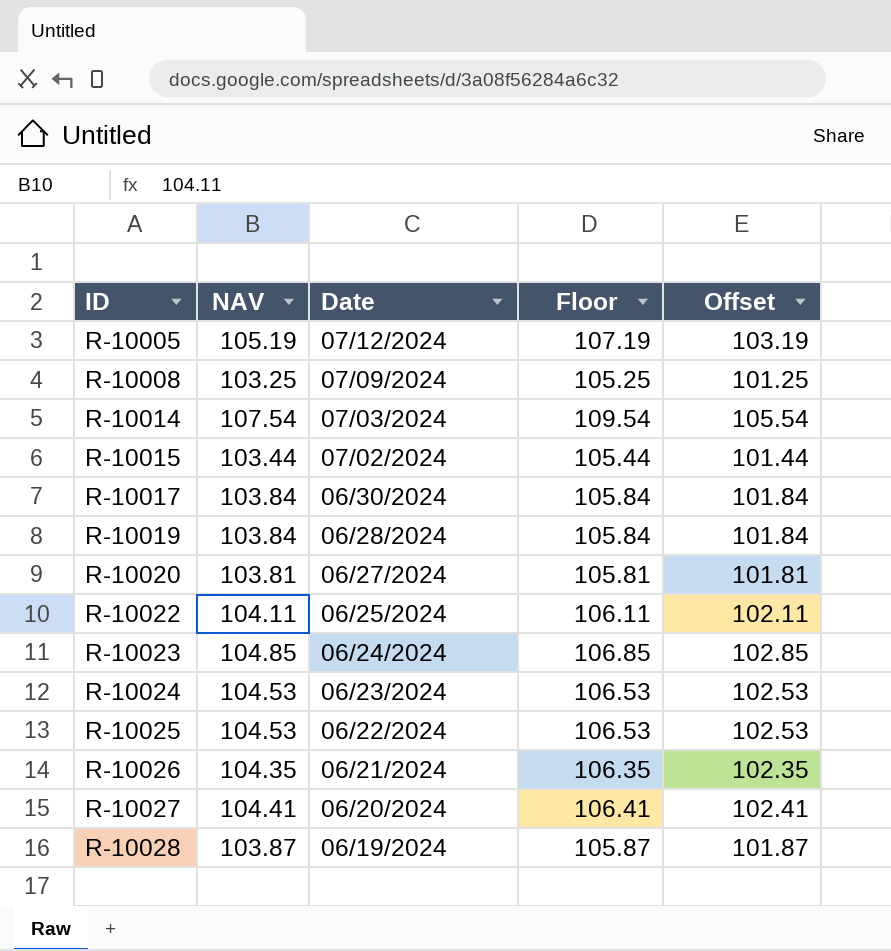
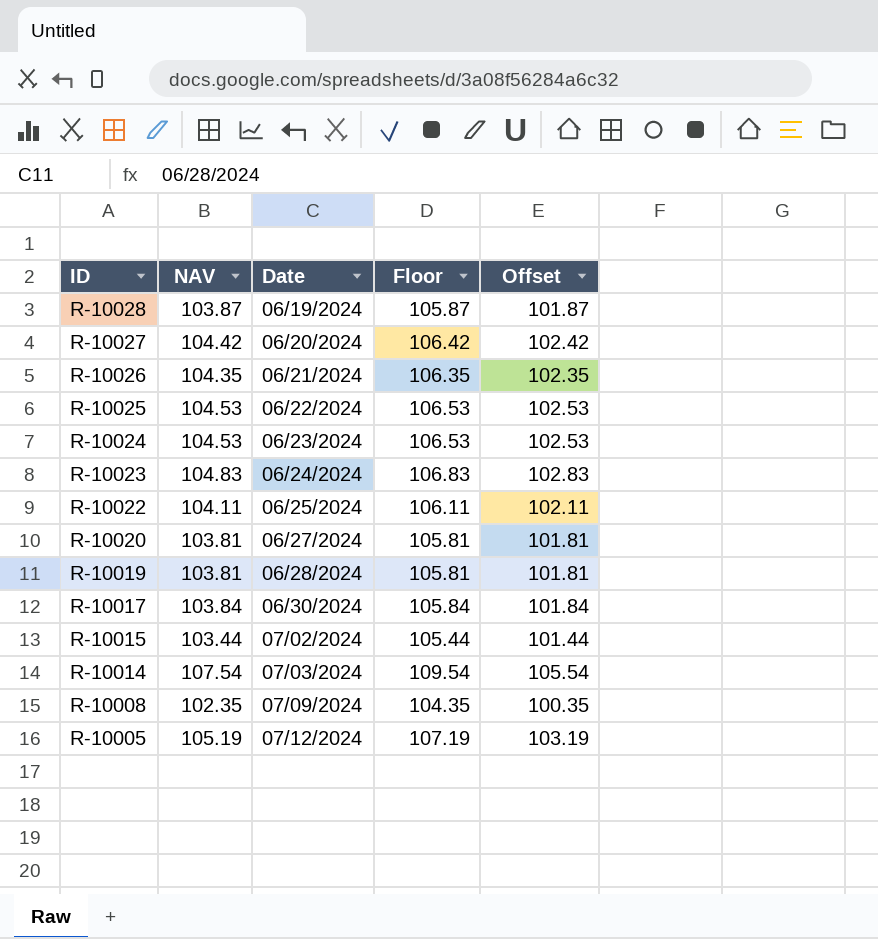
row order: ID ascending -> ID descending
R-10027 | NAV: 104.41 -> 104.42
R-10027 | Floor: 106.41 -> 106.42
R-10027 | Offset: 102.41 -> 102.42
R-10023 | NAV: 104.85 -> 104.83
R-10023 | Floor: 106.85 -> 106.83
R-10023 | Offset: 102.85 -> 102.83
R-10019 | NAV: 103.84 -> 103.81
R-10019 | Floor: 105.84 -> 105.81
R-10019 | Offset: 101.84 -> 101.81
R-10008 | NAV: 103.25 -> 102.35
R-10008 | Floor: 105.25 -> 104.35
R-10008 | Offset: 101.25 -> 100.35

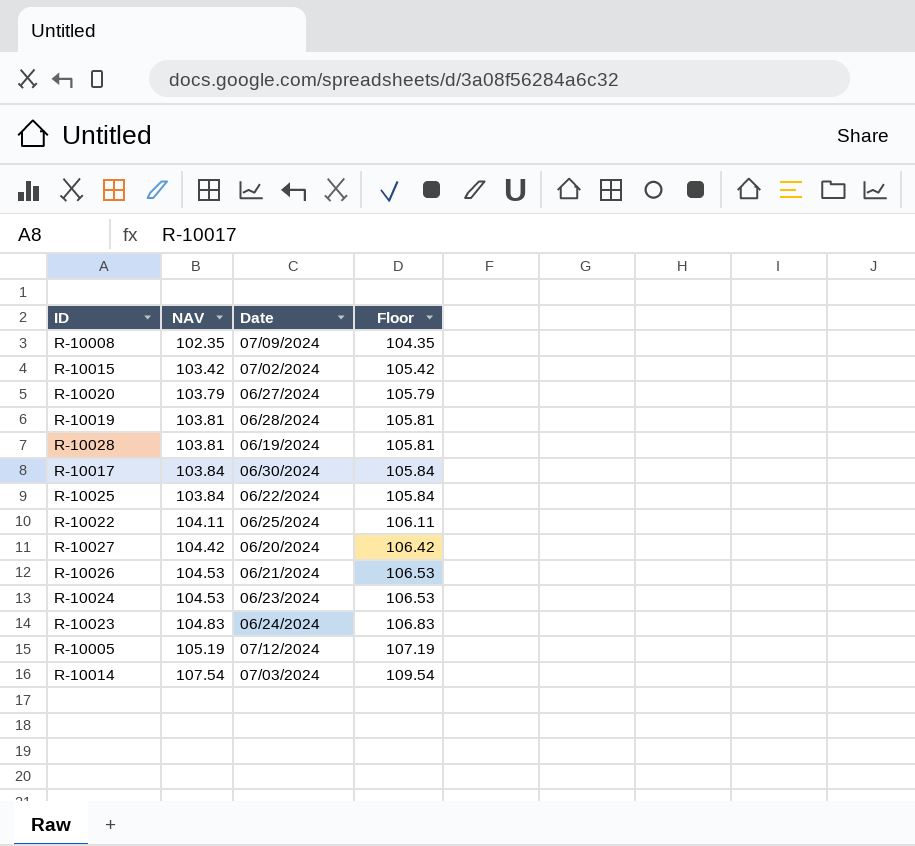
row order: ID descending -> NAV ascending
column Offset | formula: [NAV] - 2 -> none
R-10015 | NAV: 103.44 -> 103.42
R-10015 | Floor: 105.44 -> 105.42
R-10020 | NAV: 103.81 -> 103.79
R-10020 | Floor: 105.81 -> 105.79
R-10028 | NAV: 103.87 -> 103.81
R-10028 | Floor: 105.87 -> 105.81
R-10025 | NAV: 104.53 -> 103.84
R-10025 | Floor: 106.53 -> 105.84
R-10026 | NAV: 104.35 -> 104.53
R-10026 | Floor: 106.35 -> 106.53

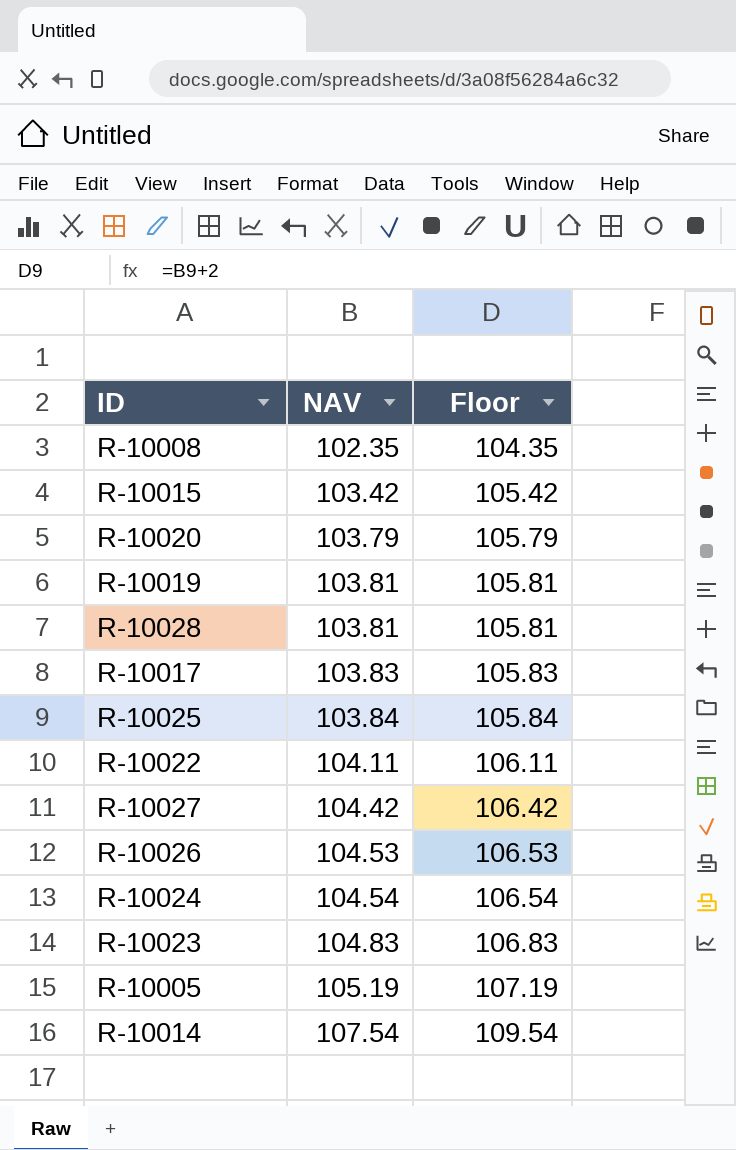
column Date | position: 3 -> none
R-10017 | NAV: 103.84 -> 103.83
R-10017 | Floor: 105.84 -> 105.83
R-10024 | NAV: 104.53 -> 104.54
R-10024 | Floor: 106.53 -> 106.54

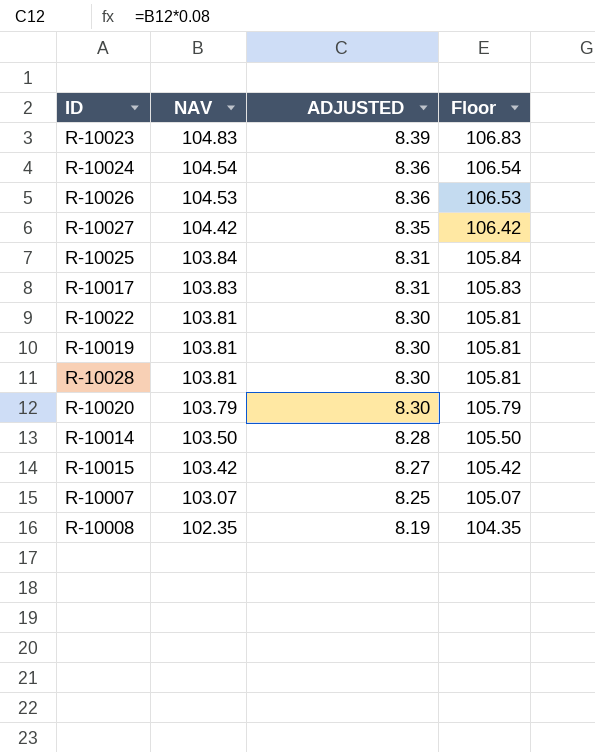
row order: NAV ascending -> NAV descending
column ADJUSTED | formula: none -> [NAV] * 0.08
row R-10005: 105.19 | 107.19 -> none
R-10022 | NAV: 104.11 -> 103.81
R-10022 | Floor: 106.11 -> 105.81
R-10014 | NAV: 107.54 -> 103.50
R-10014 | Floor: 109.54 -> 105.50
row R-10007: none -> 103.07 | 8.25 | 105.07

